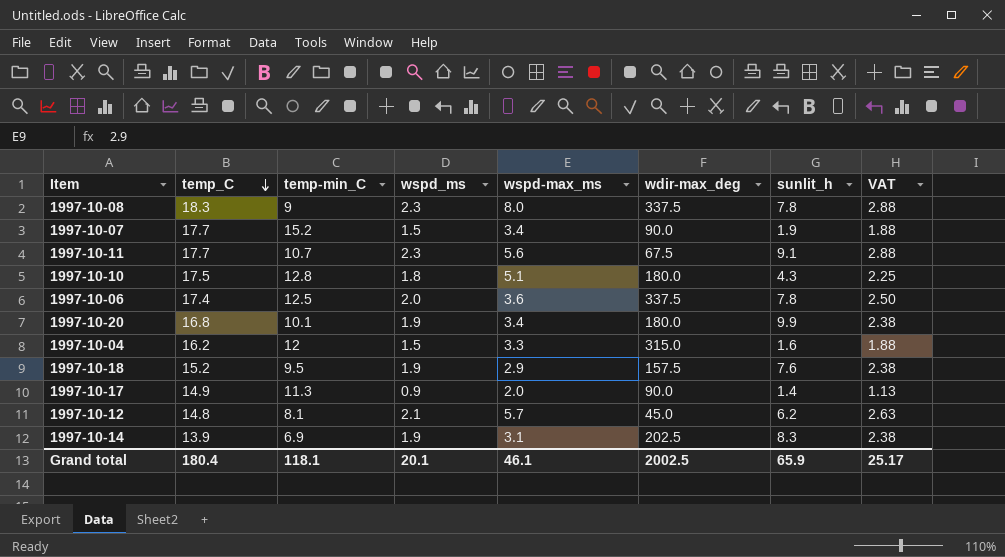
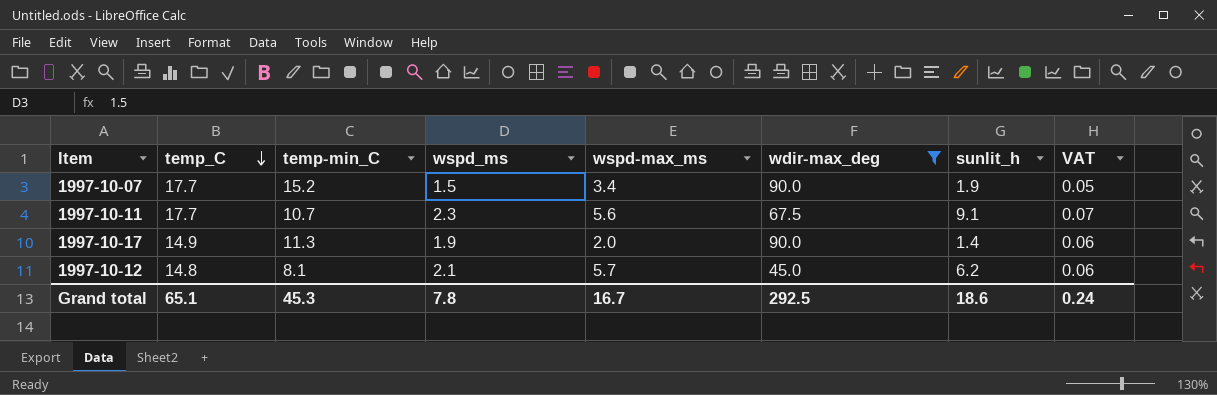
filter: none -> wdir-max_deg <= 90.0
column VAT | formula: [wspd_ms] * 1.25 -> [wspd_ms] * 0.03
1997-10-17 | wspd_ms: 0.9 -> 1.9
Grand total | temp_C: 180.4 -> 65.1
Grand total | temp-min_C: 118.1 -> 45.3
Grand total | wspd_ms: 20.1 -> 7.8
Grand total | wspd-max_ms: 46.1 -> 16.7
Grand total | wdir-max_deg: 2002.5 -> 292.5
Grand total | sunlit_h: 65.9 -> 18.6
Grand total | VAT: 25.17 -> 0.24

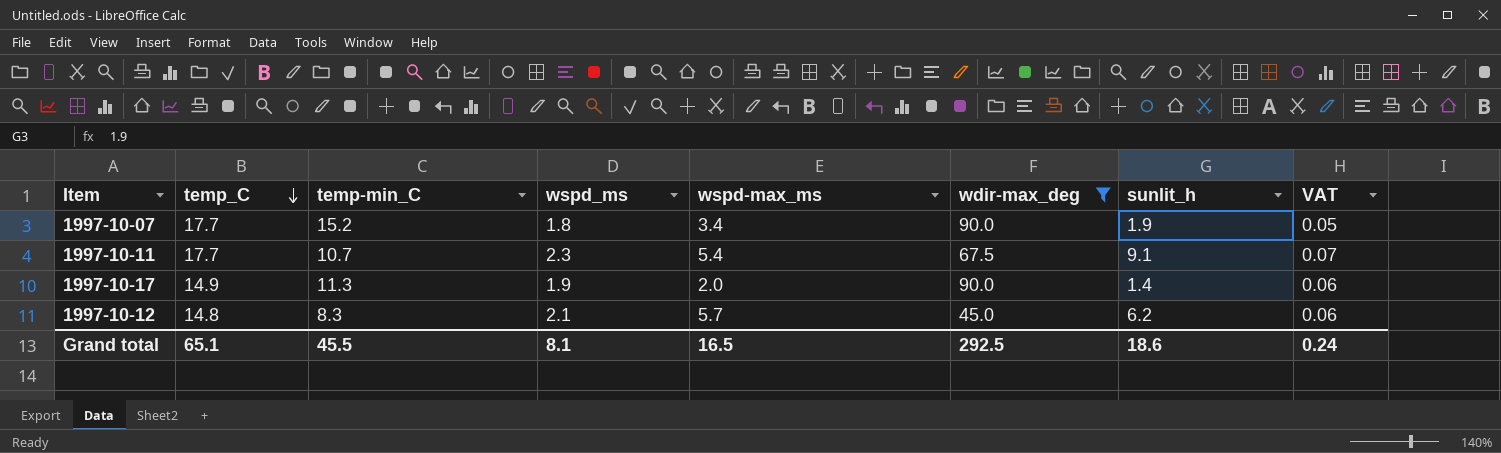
1997-10-07 | wspd_ms: 1.5 -> 1.8
1997-10-11 | wspd-max_ms: 5.6 -> 5.4
1997-10-12 | temp-min_C: 8.1 -> 8.3
Grand total | temp-min_C: 45.3 -> 45.5
Grand total | wspd_ms: 7.8 -> 8.1
Grand total | wspd-max_ms: 16.7 -> 16.5

